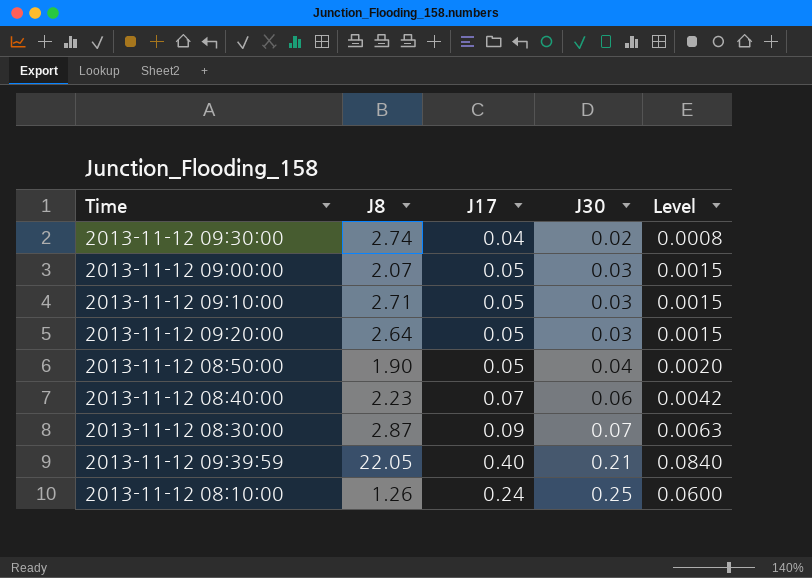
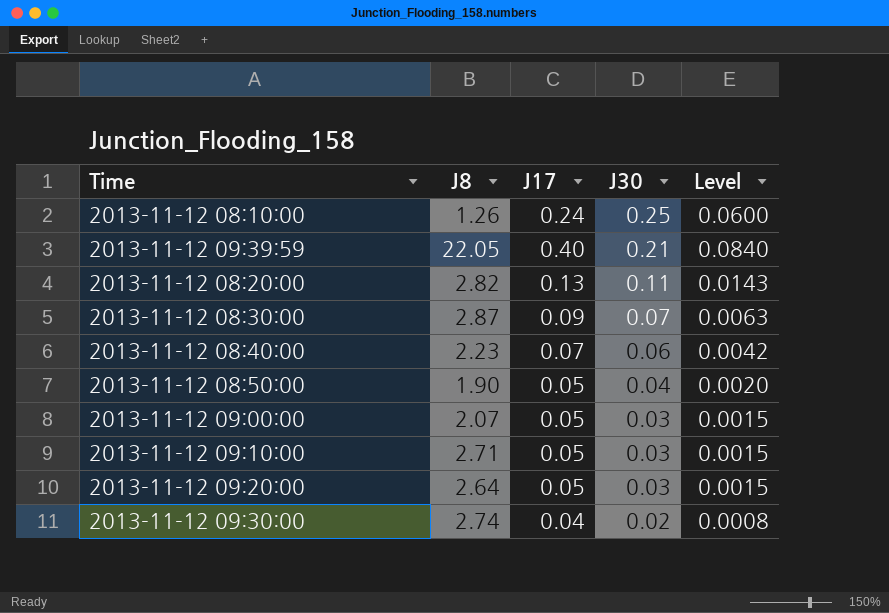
row order: J30 ascending -> J30 descending
row 2013-11-12 08:20:00: none -> 2.82 | 0.13 | 0.11 | 0.0143

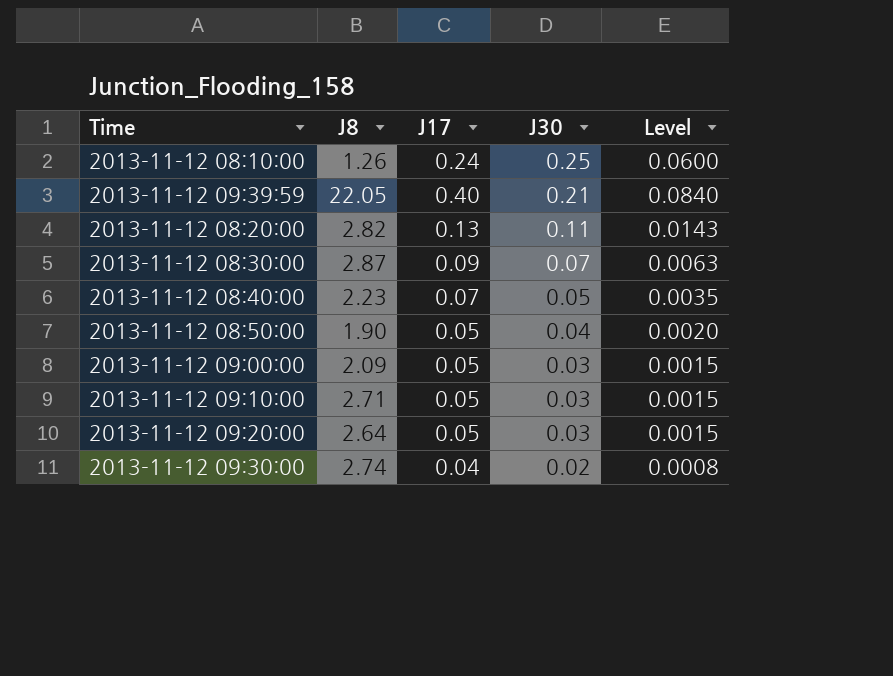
2013-11-12 08:40:00 | J30: 0.06 -> 0.05
2013-11-12 08:40:00 | Level: 0.0042 -> 0.0035
2013-11-12 09:00:00 | J8: 2.07 -> 2.09

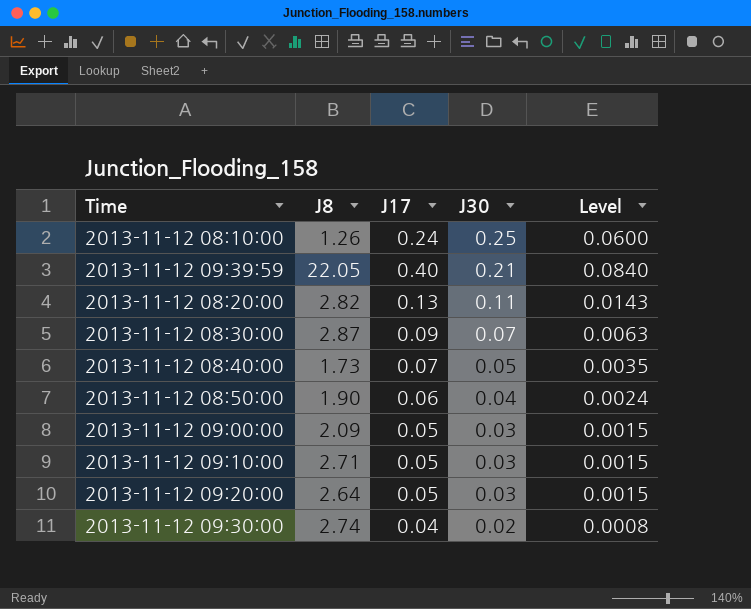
2013-11-12 08:40:00 | J8: 2.23 -> 1.73
2013-11-12 08:50:00 | J17: 0.05 -> 0.06
2013-11-12 08:50:00 | Level: 0.0020 -> 0.0024

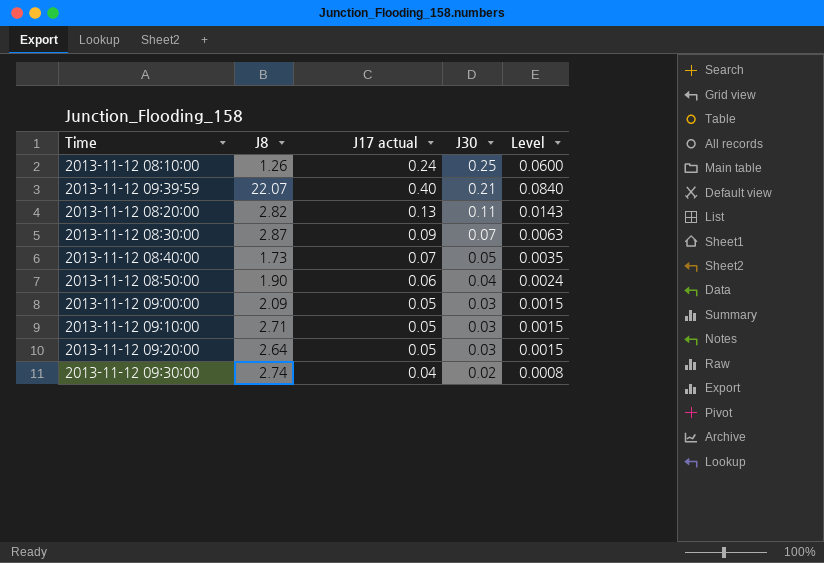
column name: J17 -> J17 actual
2013-11-12 09:39:59 | J8: 22.05 -> 22.07

